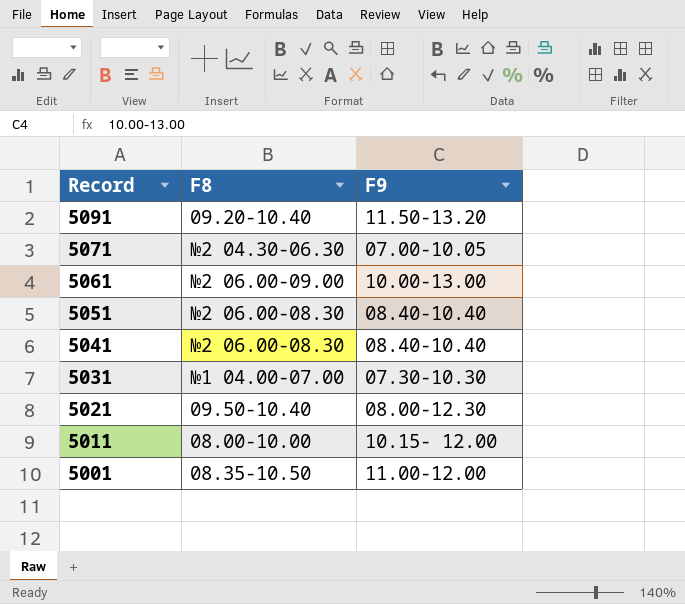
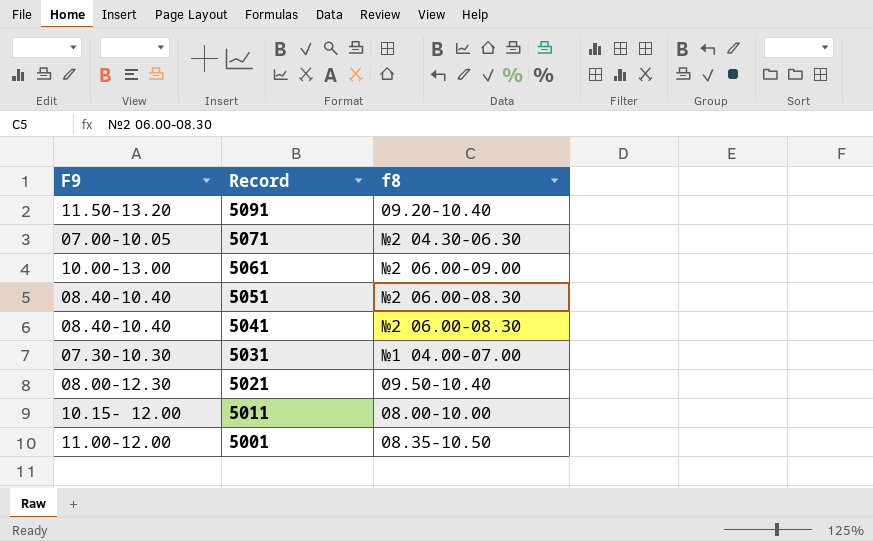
column F9 | position: 3 -> 1
column name: F8 -> f8

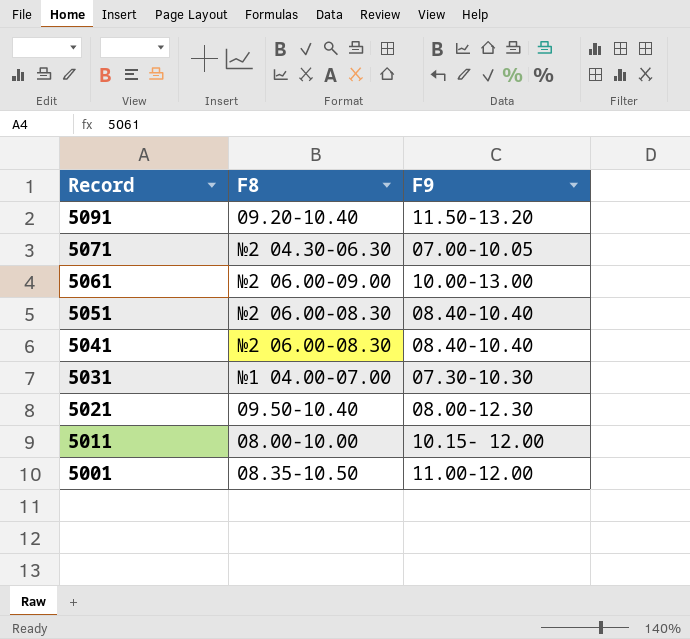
column name: f8 -> F8
column F9 | position: 1 -> 3

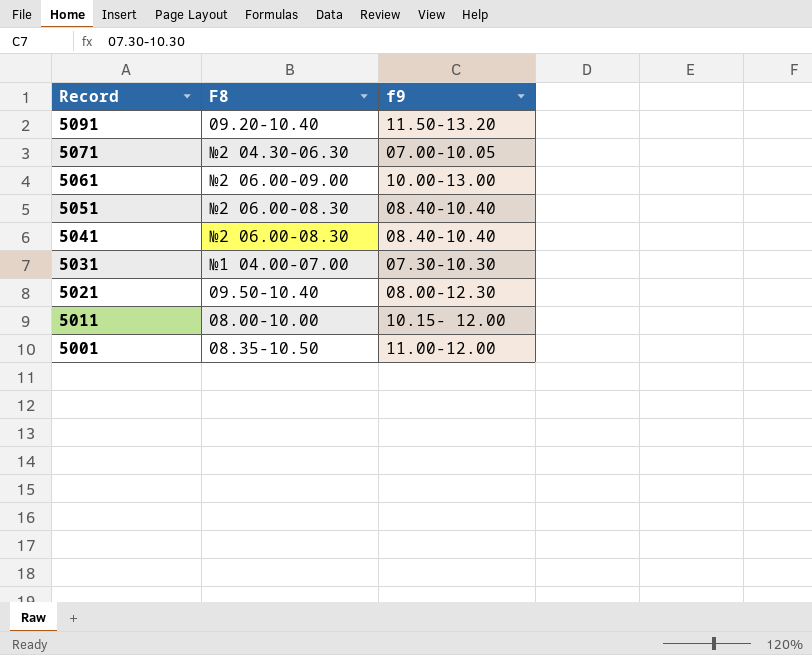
column name: F9 -> f9

